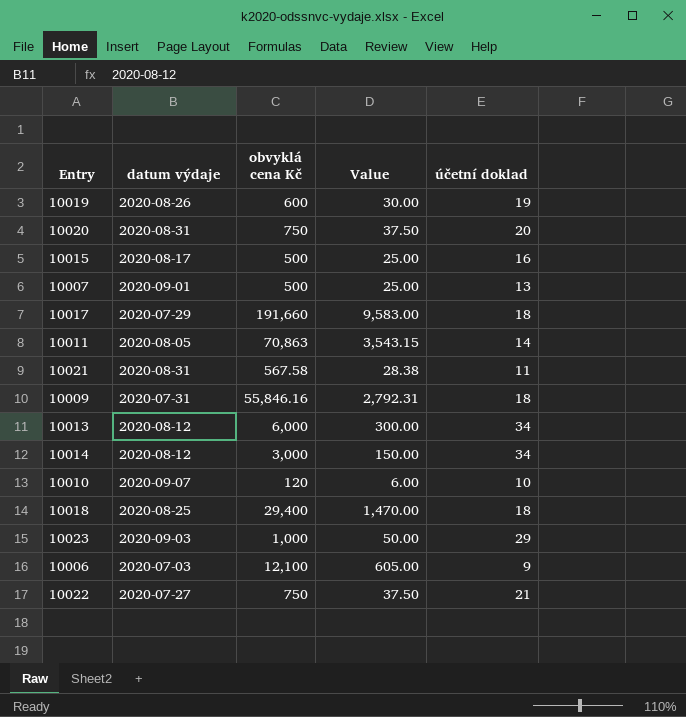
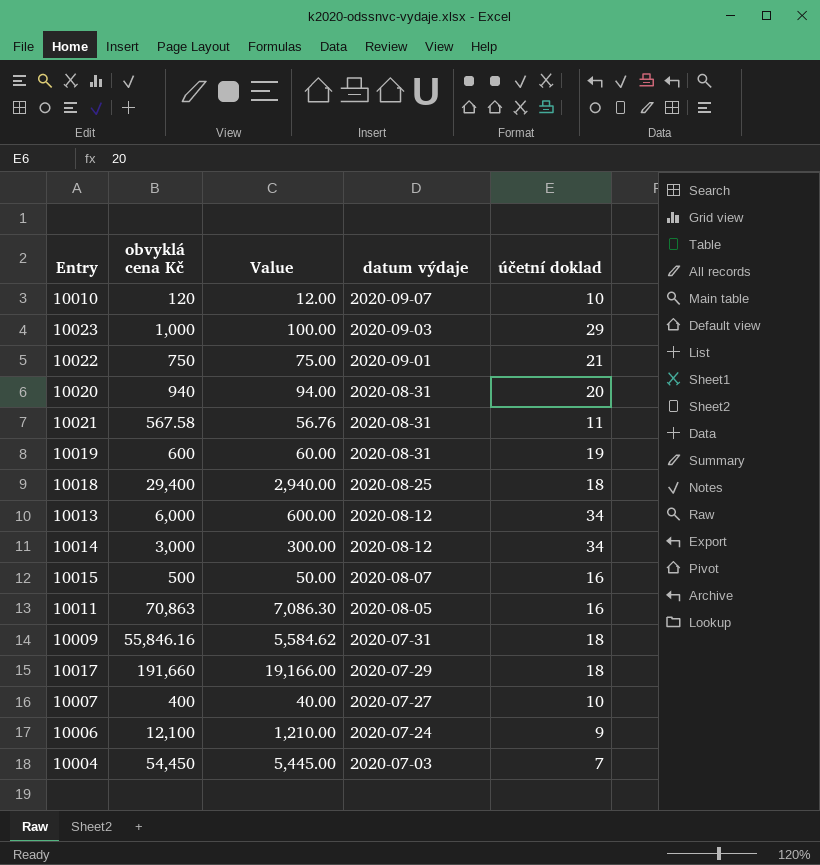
row order: none -> datum výdaje descending
column Value | formula: [obvyklá cena Kč] * 0.05 -> [obvyklá cena Kč] * 0.1
column datum výdaje | position: 2 -> 4
10022 | datum výdaje: 2020-07-27 -> 2020-09-01
10020 | obvyklá cena Kč: 750 -> 940
10019 | datum výdaje: 2020-08-26 -> 2020-08-31
10015 | datum výdaje: 2020-08-17 -> 2020-08-07
10011 | účetní doklad: 14 -> 16
10007 | obvyklá cena Kč: 500 -> 400
10007 | datum výdaje: 2020-09-01 -> 2020-07-27
10007 | účetní doklad: 13 -> 10
10006 | datum výdaje: 2020-07-03 -> 2020-07-24
row 10004: none -> 54,450 | 5,445.00 | 2020-07-03 | 7

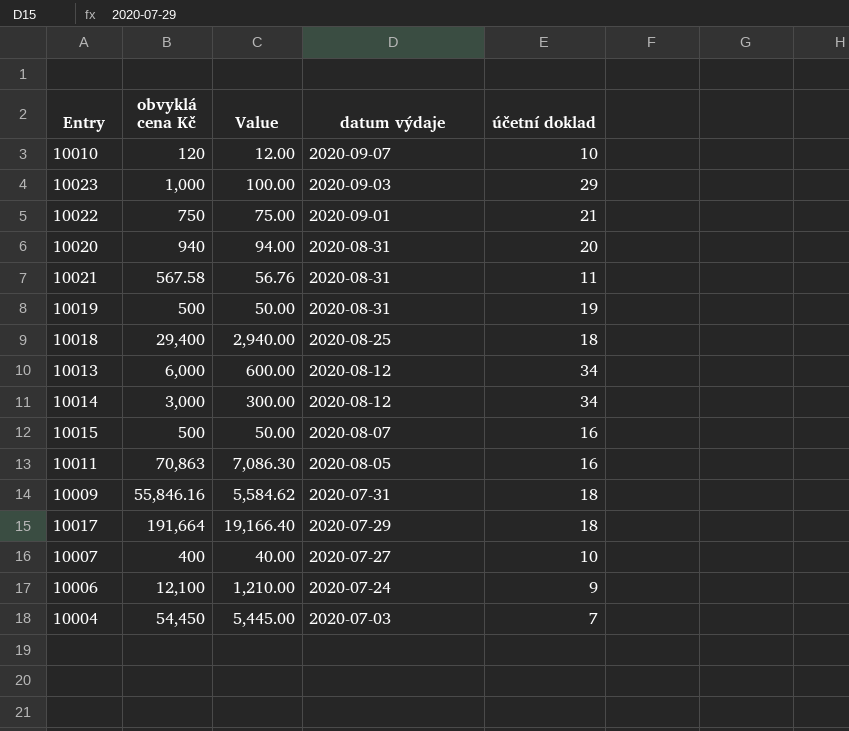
10019 | obvyklá cena Kč: 600 -> 500
10019 | Value: 60.00 -> 50.00
10017 | obvyklá cena Kč: 191,660 -> 191,664
10017 | Value: 19,166.00 -> 19,166.40

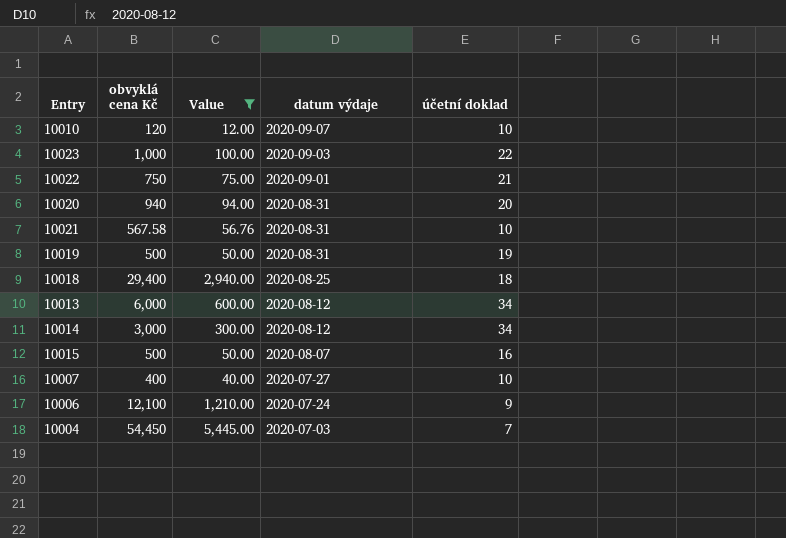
filter: none -> Value <= 5,445.00
10023 | účetní doklad: 29 -> 22
10021 | účetní doklad: 11 -> 10

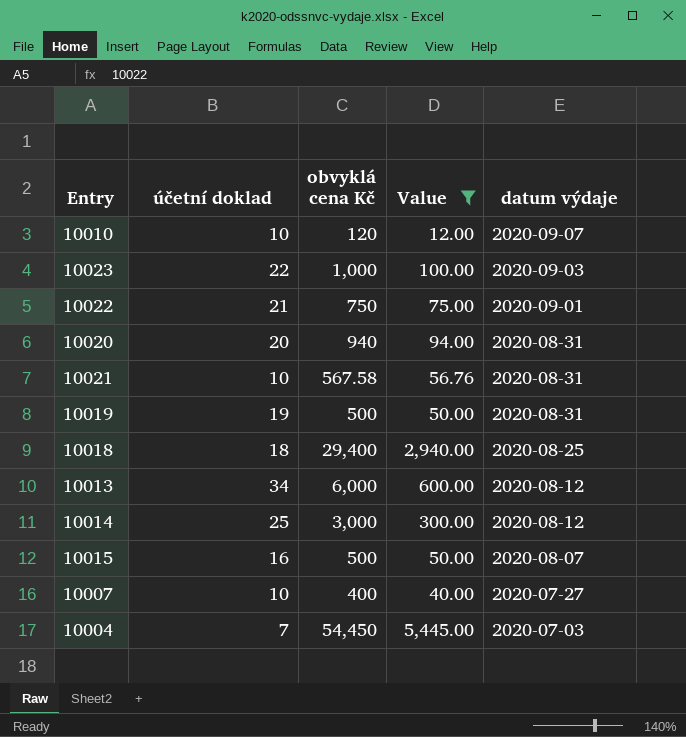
column účetní doklad | position: 5 -> 2
row 10006: 12,100 | 1,210.00 | 2020-07-24 | 9 -> none
10014 | účetní doklad: 34 -> 25

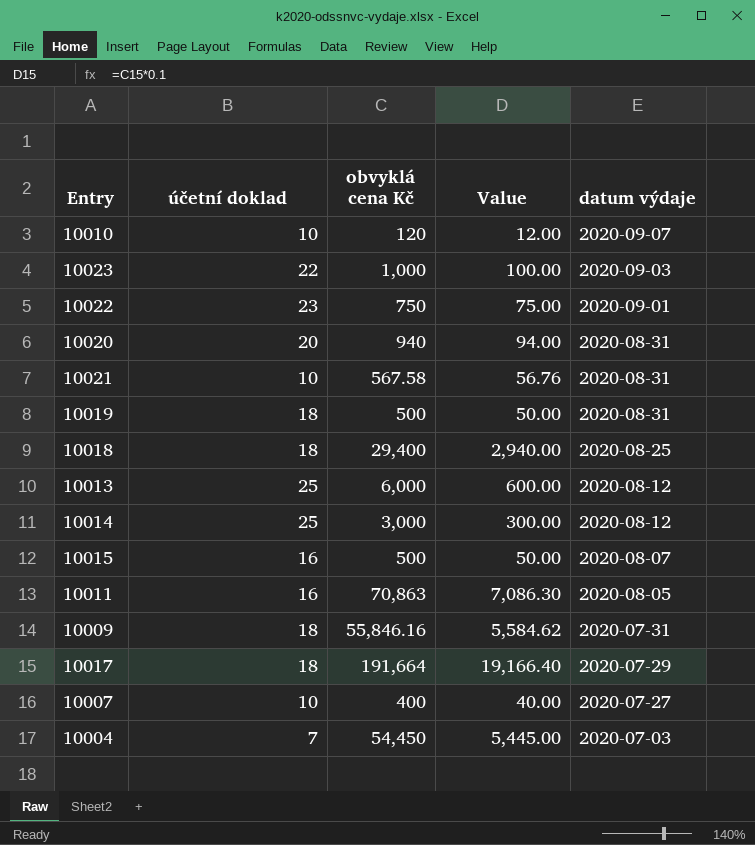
filter: Value <= 5,445.00 -> none
10022 | účetní doklad: 21 -> 23
10019 | účetní doklad: 19 -> 18
10013 | účetní doklad: 34 -> 25

